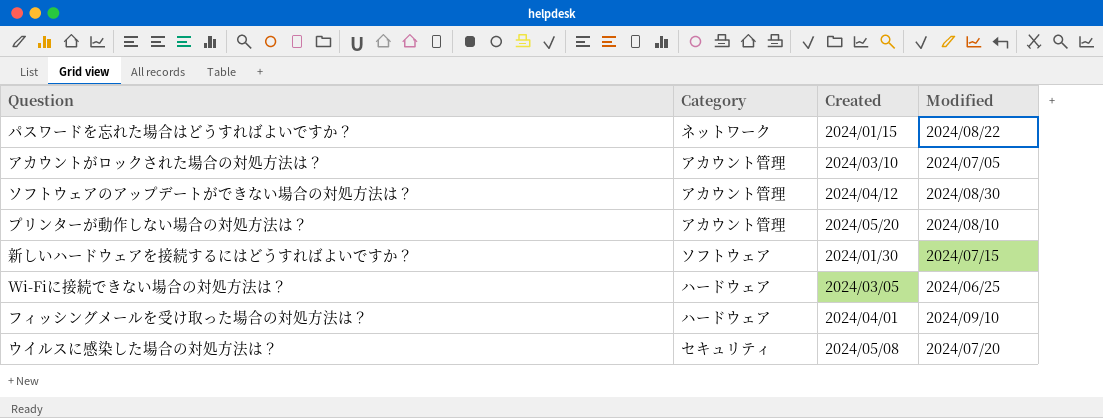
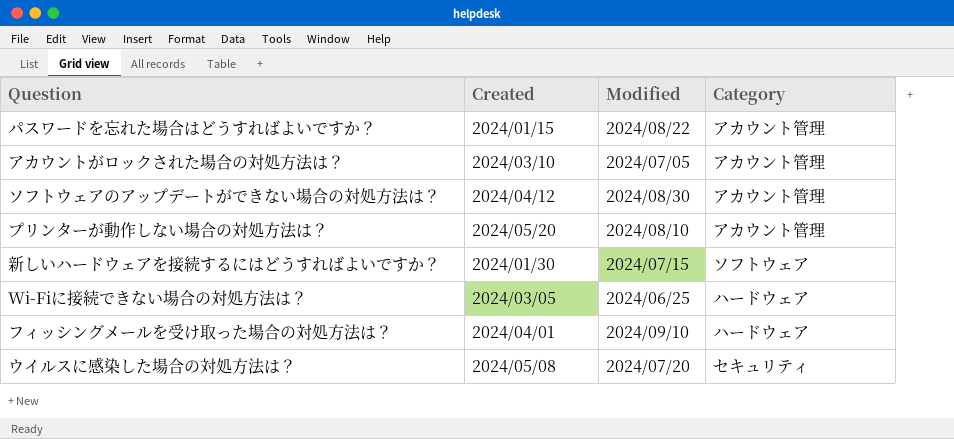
column Category | position: 2 -> 4
パスワードを忘れた場合はどうすればよいですか？ | Category: ネットワーク -> アカウント管理

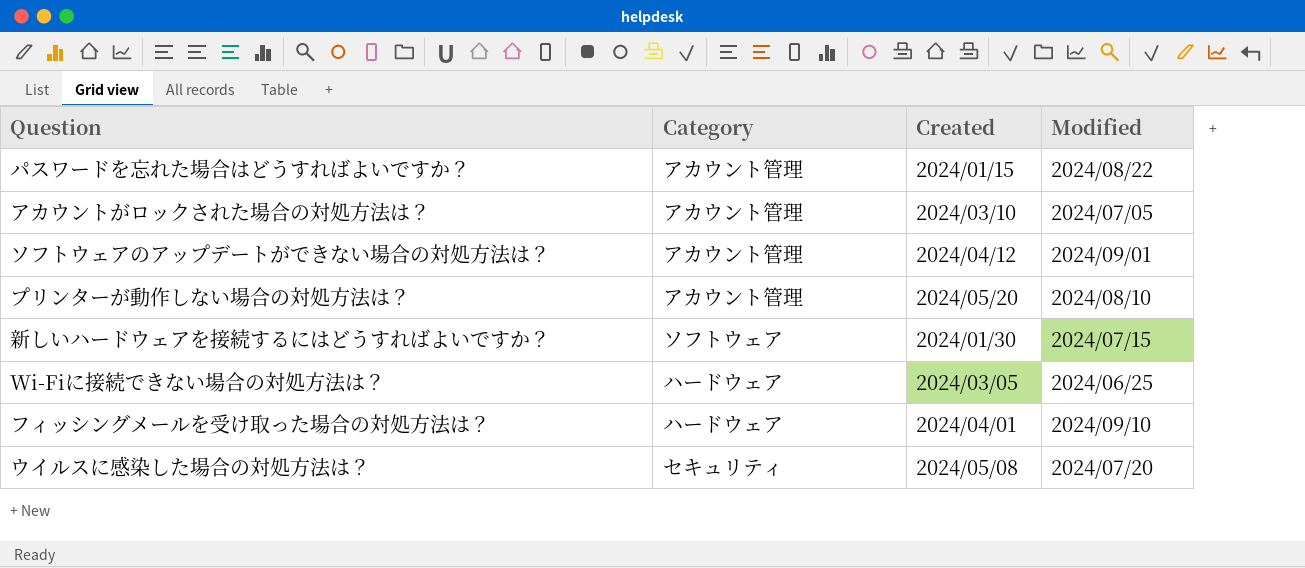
column Category | position: 4 -> 2
ソフトウェアのアップデートができない場合の対処方法は？ | Modified: 2024/08/30 -> 2024/09/01

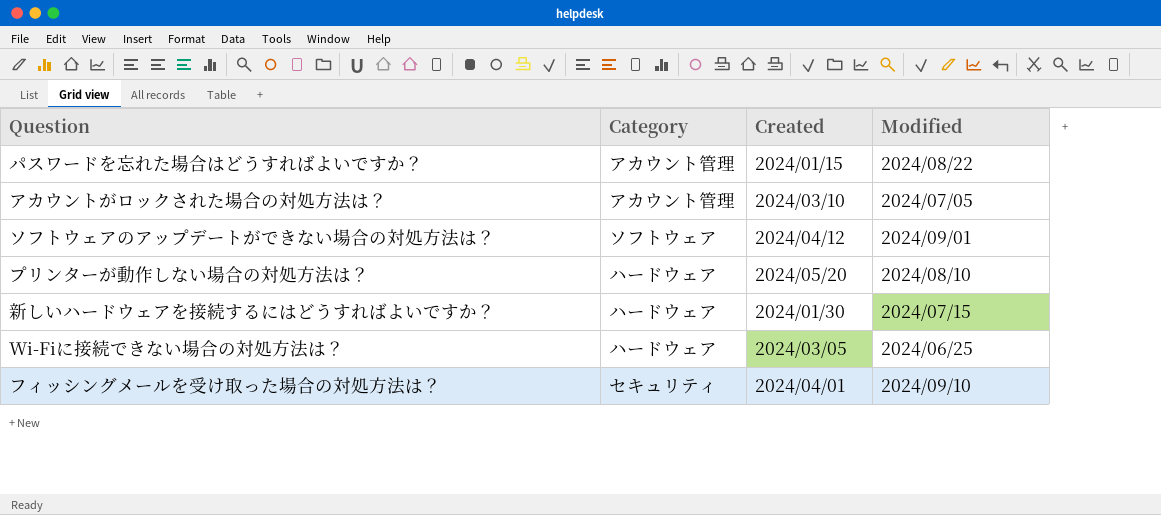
row ウイルスに感染した場合の対処方法は？: セキュリティ | 2024/05/08 | 2024/07/20 -> none
ソフトウェアのアップデートができない場合の対処方法は？ | Category: アカウント管理 -> ソフトウェア
プリンターが動作しない場合の対処方法は？ | Category: アカウント管理 -> ハードウェア
新しいハードウェアを接続するにはどうすればよいですか？ | Category: ソフトウェア -> ハードウェア
フィッシングメールを受け取った場合の対処方法は？ | Category: ハードウェア -> セキュリティ

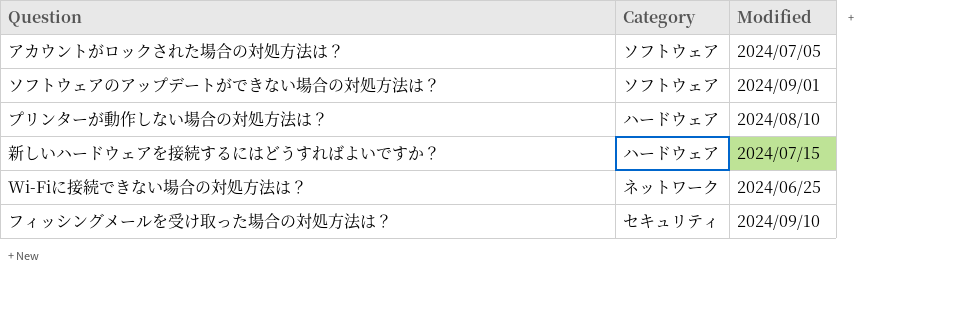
column Created | position: 3 -> none
row パスワードを忘れた場合はどうすればよいですか？: アカウント管理 | 2024/01/15 | 2024/08/22 -> none
アカウントがロックされた場合の対処方法は？ | Category: アカウント管理 -> ソフトウェア
Wi-Fiに接続できない場合の対処方法は？ | Category: ハードウェア -> ネットワーク

